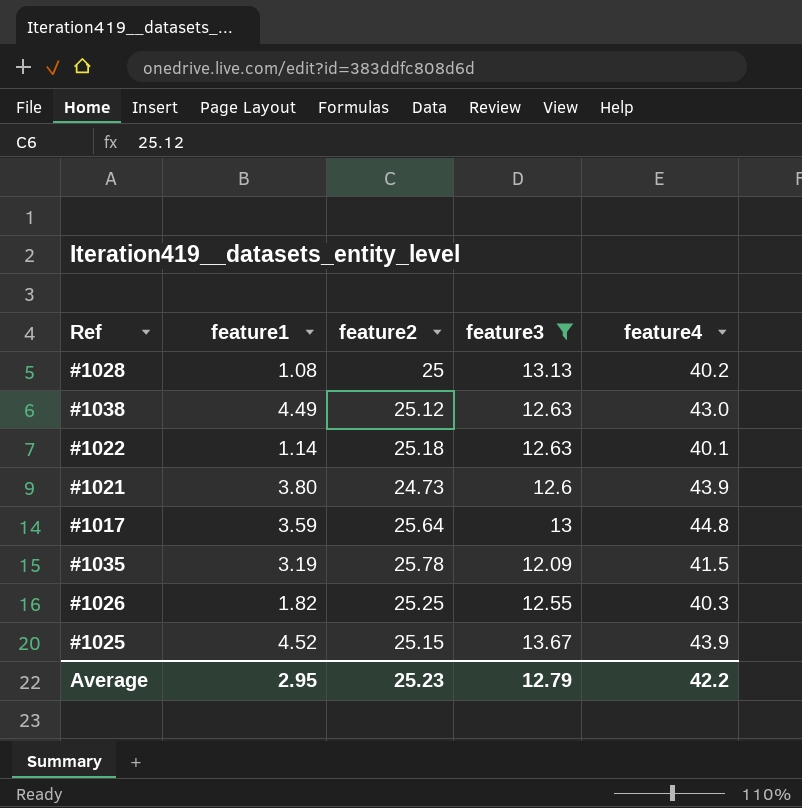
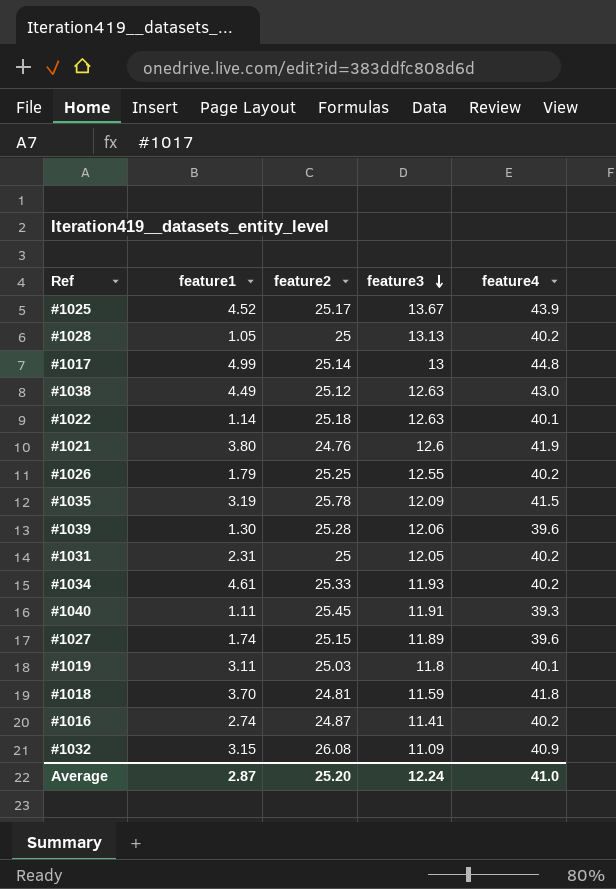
filter: feature3 >= 12.09 -> none
row order: none -> feature3 descending
#1025 | feature2: 25.15 -> 25.17
#1028 | feature1: 1.08 -> 1.05
#1017 | feature1: 3.59 -> 4.99
#1017 | feature2: 25.64 -> 25.14
#1021 | feature2: 24.73 -> 24.76
#1021 | feature4: 43.9 -> 41.9
#1026 | feature1: 1.82 -> 1.79
#1026 | feature4: 40.3 -> 40.2
Average | feature1: 2.95 -> 2.87
Average | feature2: 25.23 -> 25.20
Average | feature3: 12.79 -> 12.24
Average | feature4: 42.2 -> 41.0

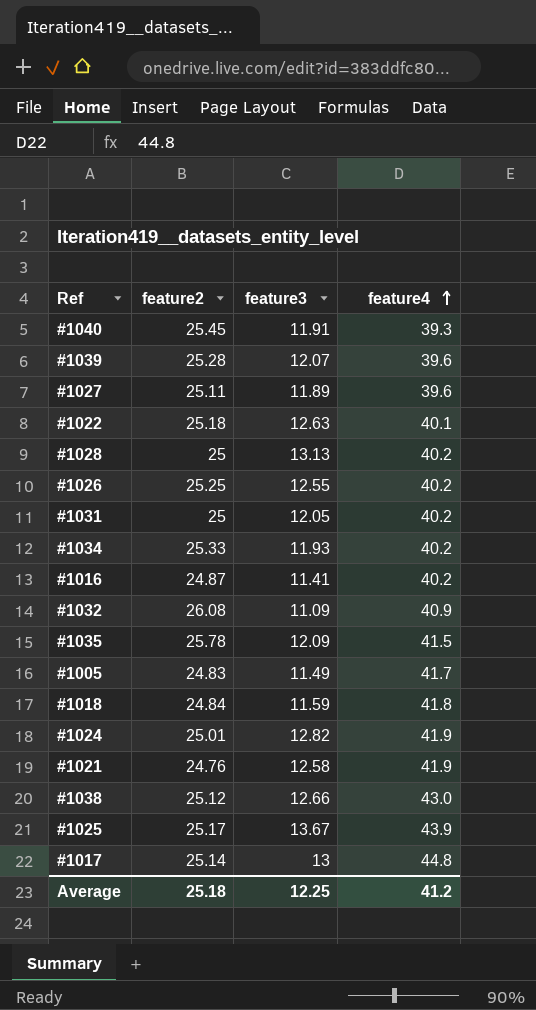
row order: feature3 descending -> feature4 ascending
column feature1 | position: 2 -> none
row #1019: 3.11 | 25.03 | 11.8 | 40.1 -> none
#1039 | feature3: 12.06 -> 12.07
#1027 | feature2: 25.15 -> 25.11
row #1005: none -> 24.83 | 11.49 | 41.7
#1018 | feature2: 24.81 -> 24.84
row #1024: none -> 25.01 | 12.82 | 41.9
#1021 | feature3: 12.6 -> 12.58
#1038 | feature3: 12.63 -> 12.66
Average | feature2: 25.20 -> 25.18
Average | feature3: 12.24 -> 12.25
Average | feature4: 41.0 -> 41.2

